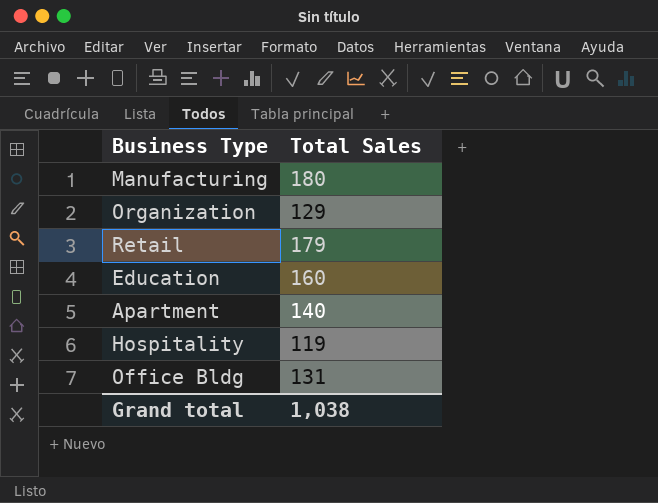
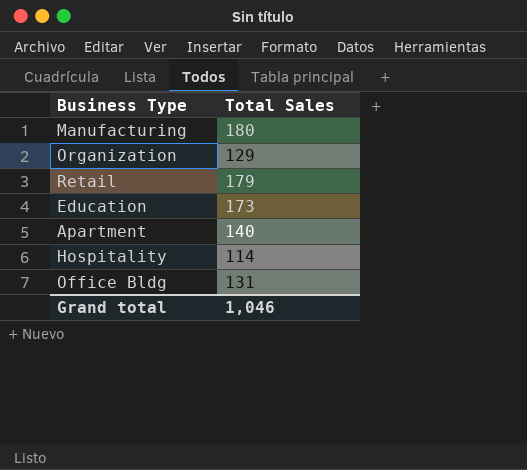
Education | Total Sales: 160 -> 173
Hospitality | Total Sales: 119 -> 114
Grand total | Total Sales: 1,038 -> 1,046

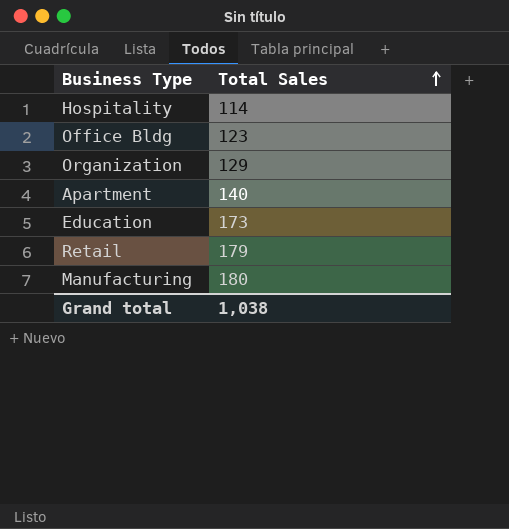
row order: none -> Total Sales ascending
Office Bldg | Total Sales: 131 -> 123
Grand total | Total Sales: 1,046 -> 1,038

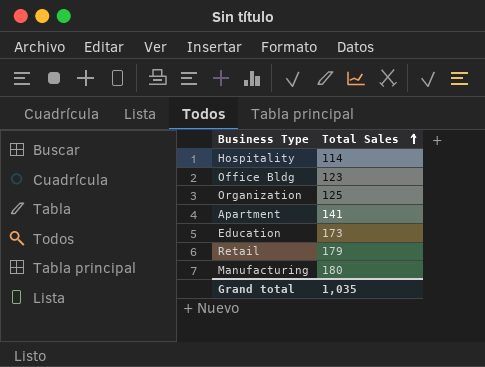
Organization | Total Sales: 129 -> 125
Apartment | Total Sales: 140 -> 141
Grand total | Total Sales: 1,038 -> 1,035

